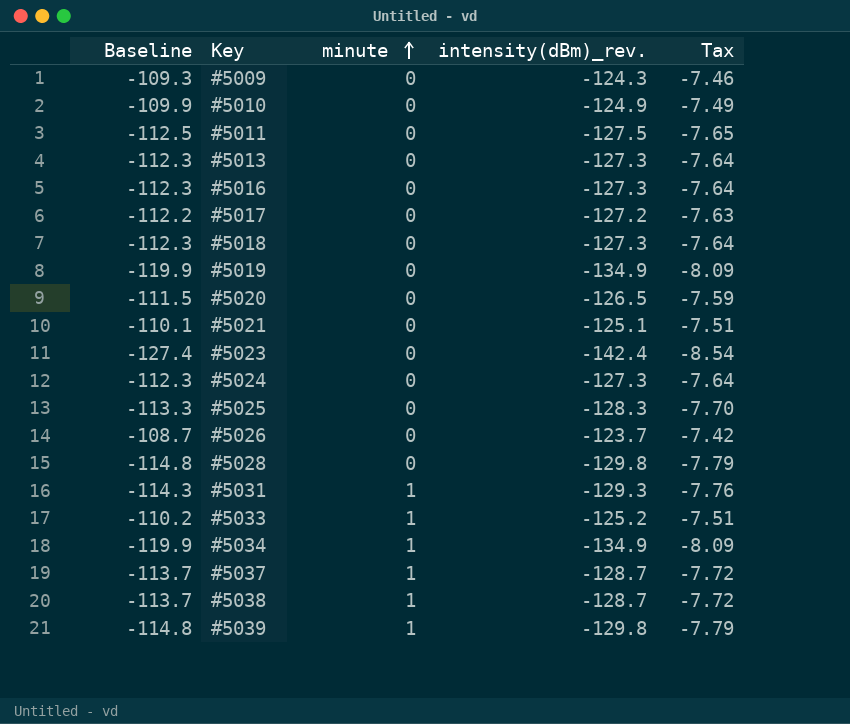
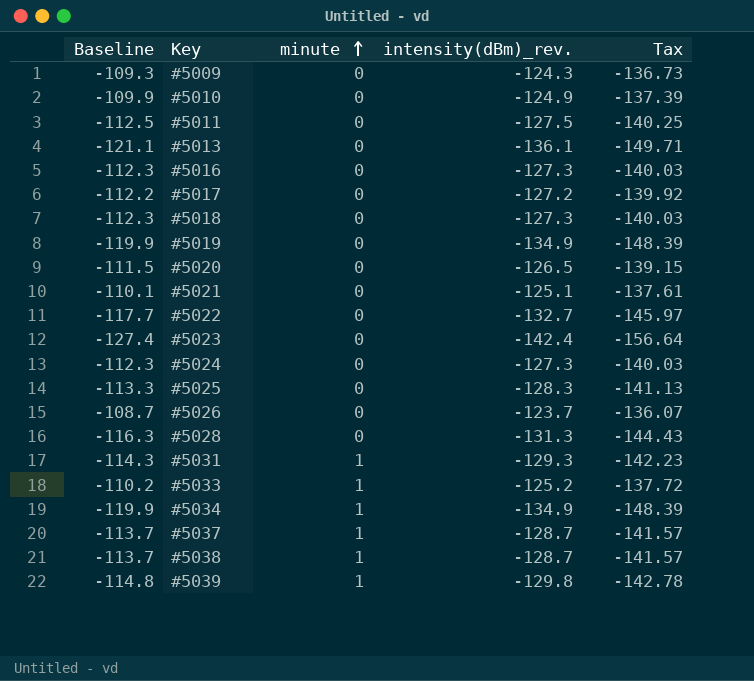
column Tax | formula: [intensity(dBm)_rev.] * 0.06 -> [intensity(dBm)_rev.] * 1.1
#5013 | Baseline: -112.3 -> -121.1
#5013 | intensity(dBm)_rev.: -127.3 -> -136.1
row #5022: none -> -117.7 | 0 | -132.7 | -145.97
#5028 | Baseline: -114.8 -> -116.3
#5028 | intensity(dBm)_rev.: -129.8 -> -131.3

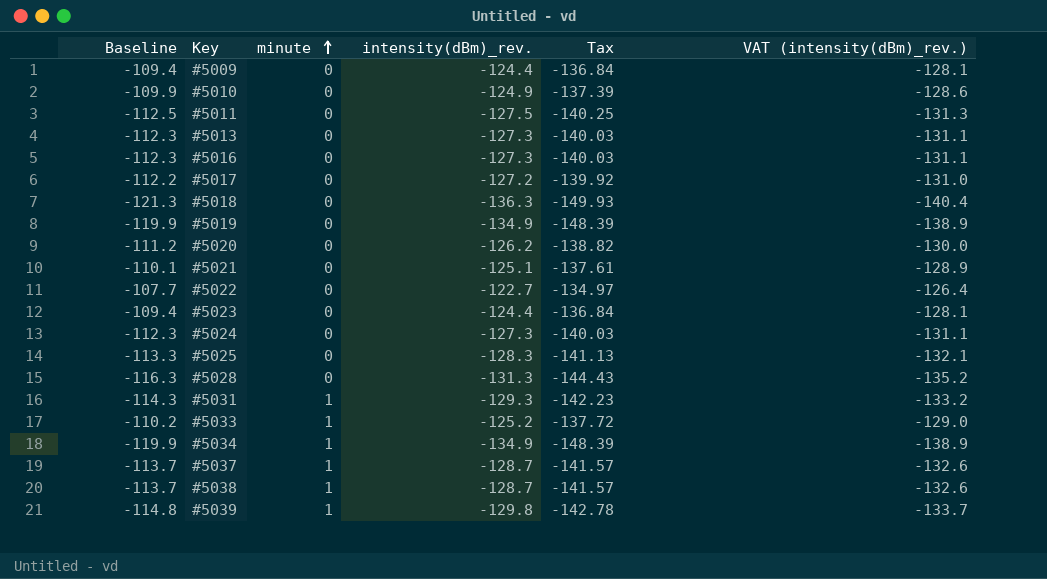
column VAT (intensity(dBm)_rev.) | formula: none -> [intensity(dBm)_rev.] * 1.03
row #5026: -108.7 | 0 | -123.7 | -136.07 -> none
#5009 | Baseline: -109.3 -> -109.4
#5009 | intensity(dBm)_rev.: -124.3 -> -124.4
#5009 | Tax: -136.73 -> -136.84
#5013 | Baseline: -121.1 -> -112.3
#5013 | intensity(dBm)_rev.: -136.1 -> -127.3
#5013 | Tax: -149.71 -> -140.03
#5018 | Baseline: -112.3 -> -121.3
#5018 | intensity(dBm)_rev.: -127.3 -> -136.3
#5018 | Tax: -140.03 -> -149.93
#5020 | Baseline: -111.5 -> -111.2
#5020 | intensity(dBm)_rev.: -126.5 -> -126.2
#5020 | Tax: -139.15 -> -138.82
#5022 | Baseline: -117.7 -> -107.7
#5022 | intensity(dBm)_rev.: -132.7 -> -122.7
#5022 | Tax: -145.97 -> -134.97
#5023 | Baseline: -127.4 -> -109.4
#5023 | intensity(dBm)_rev.: -142.4 -> -124.4
#5023 | Tax: -156.64 -> -136.84

